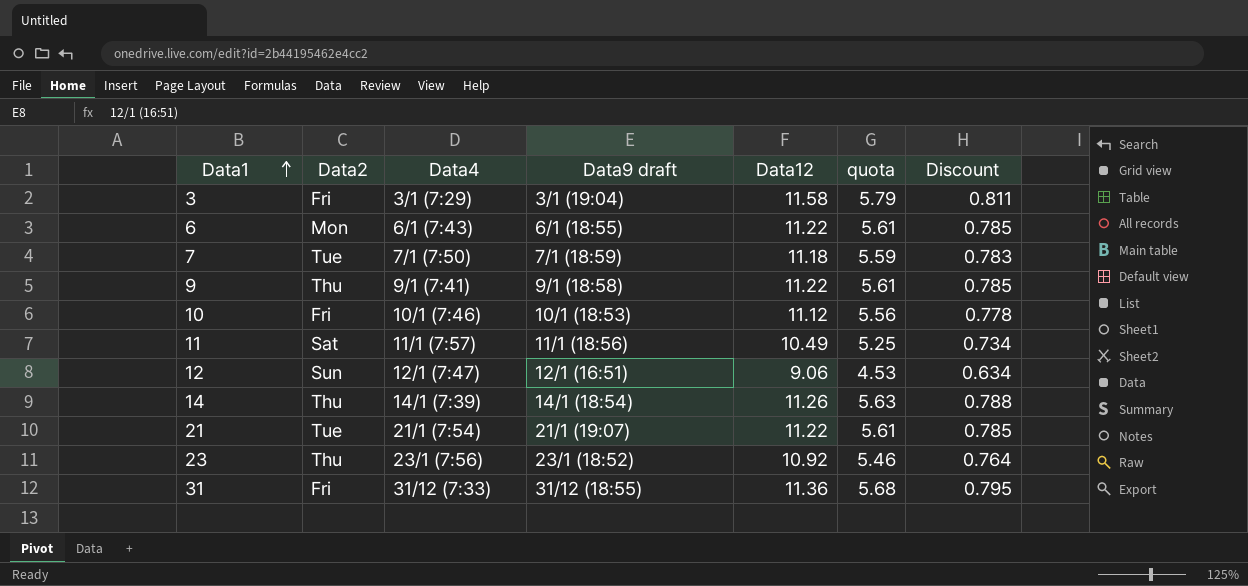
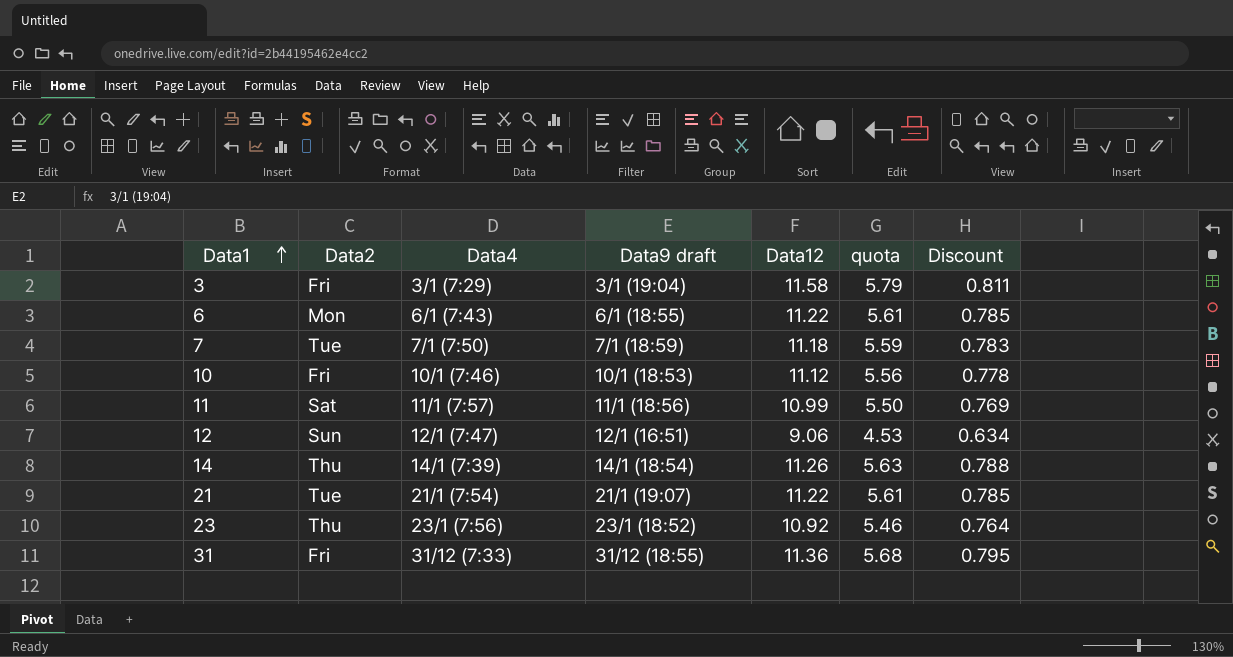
row 9: Thu | 9/1 (7:41) | 9/1 (18:58) | 11.22 | 5.61 | 0.785 -> none
11 | Data12: 10.49 -> 10.99
11 | quota: 5.25 -> 5.50
11 | Discount: 0.734 -> 0.769

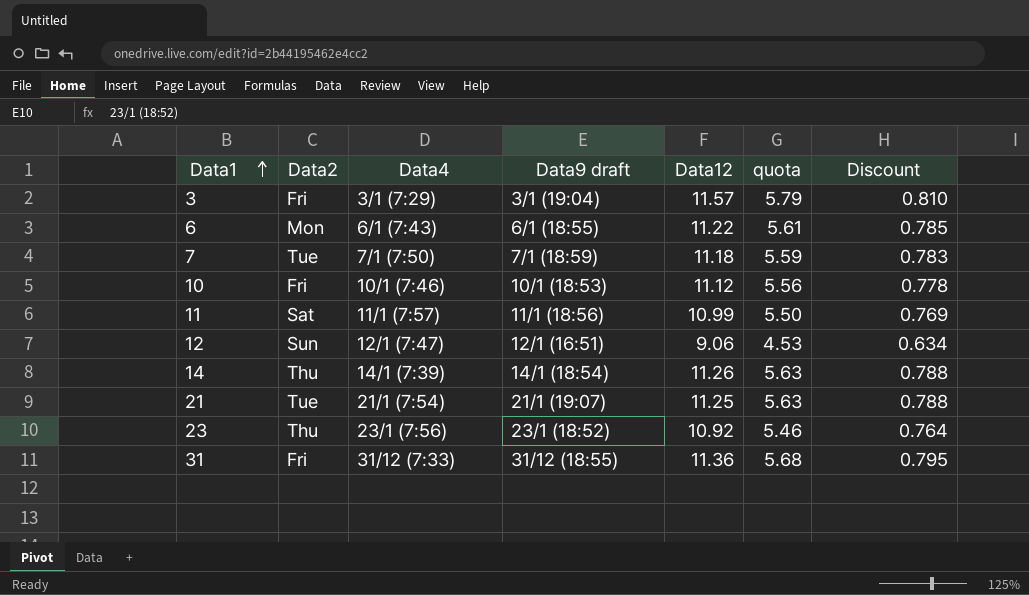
3 | Data12: 11.58 -> 11.57
3 | Discount: 0.811 -> 0.810
21 | Data12: 11.22 -> 11.25
21 | quota: 5.61 -> 5.63
21 | Discount: 0.785 -> 0.788

